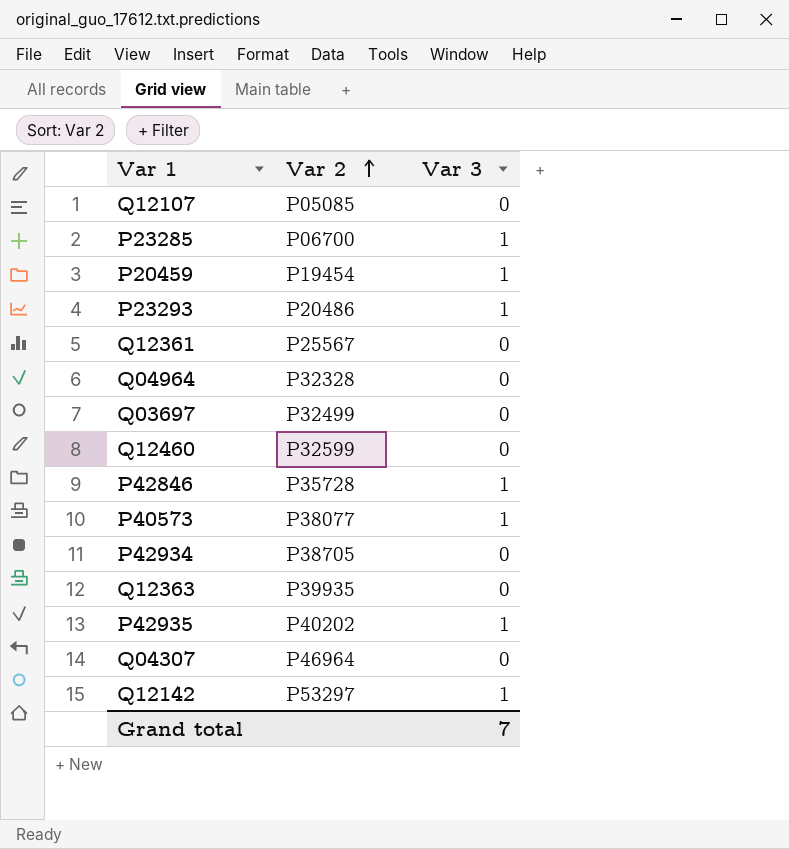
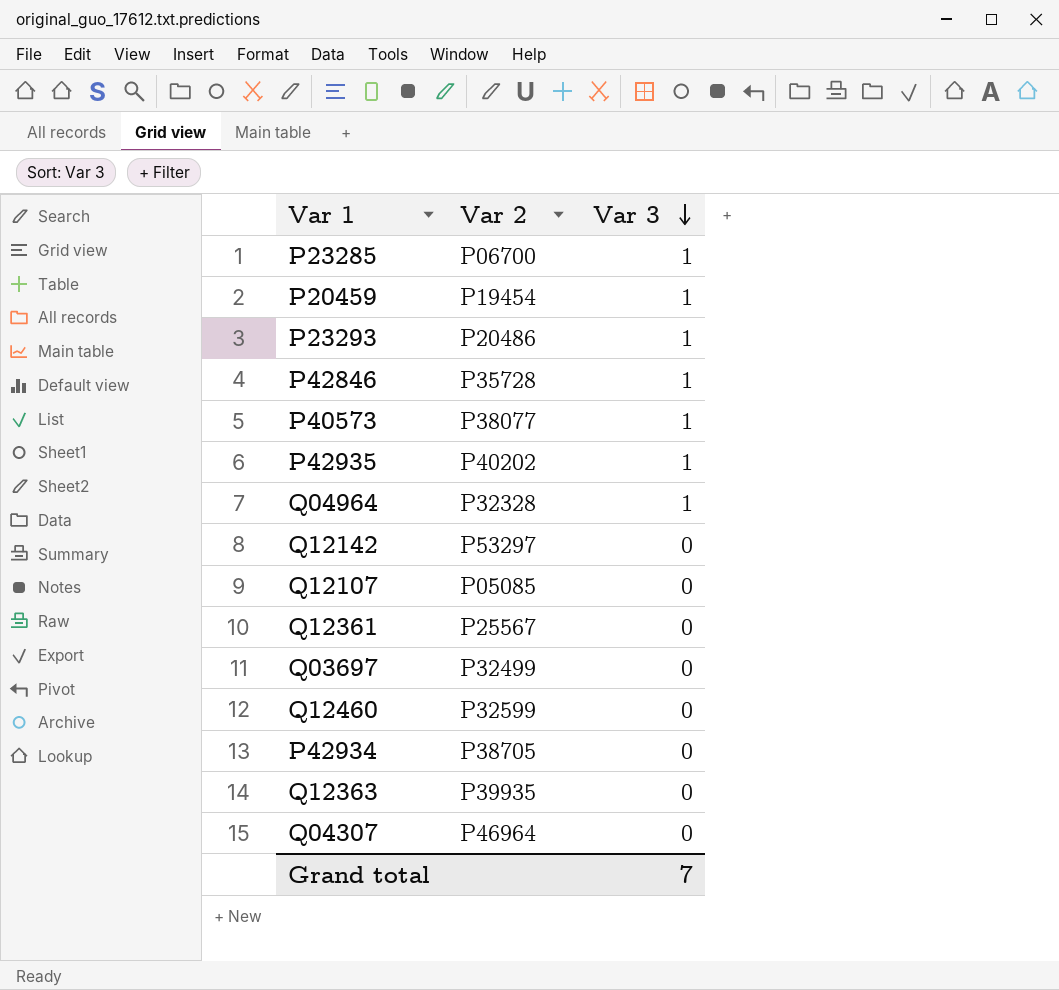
row order: Var 2 ascending -> Var 3 descending
Q04964 | Var 3: 0 -> 1
Q12142 | Var 3: 1 -> 0

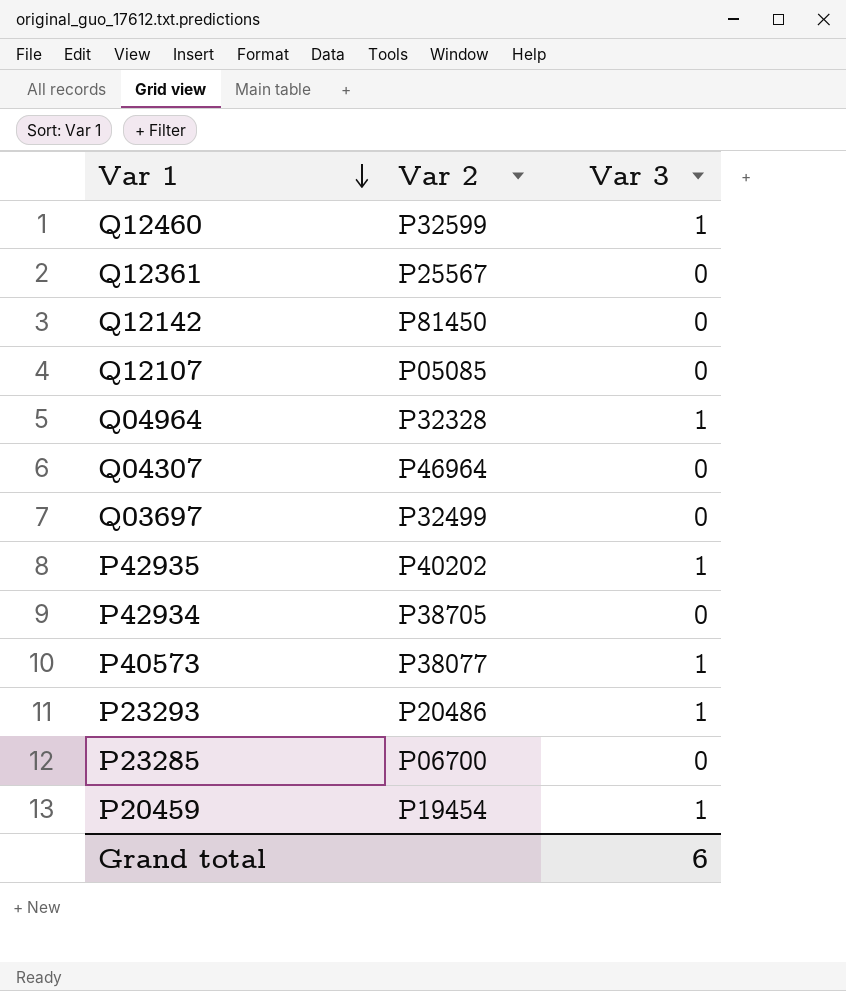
row order: Var 3 descending -> Var 1 descending
row P42846: P35728 | 1 -> none
row Q12363: P39935 | 0 -> none
Q12460 | Var 3: 0 -> 1
Q12142 | Var 2: P53297 -> P81450
P23285 | Var 3: 1 -> 0
Grand total | Var 3: 7 -> 6

